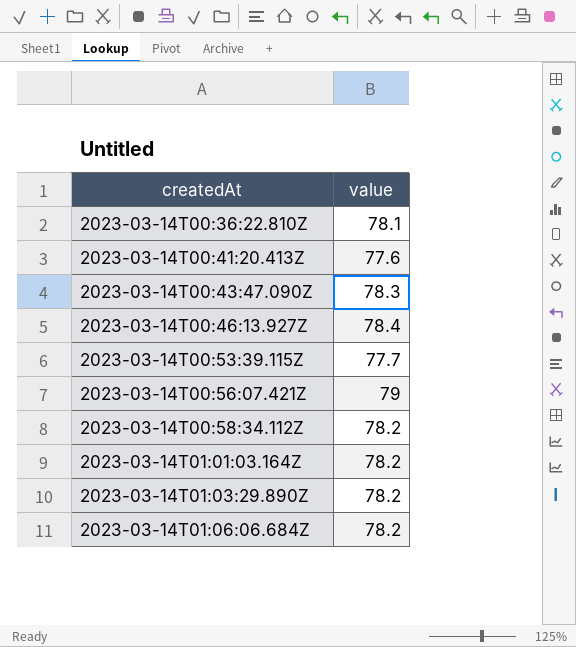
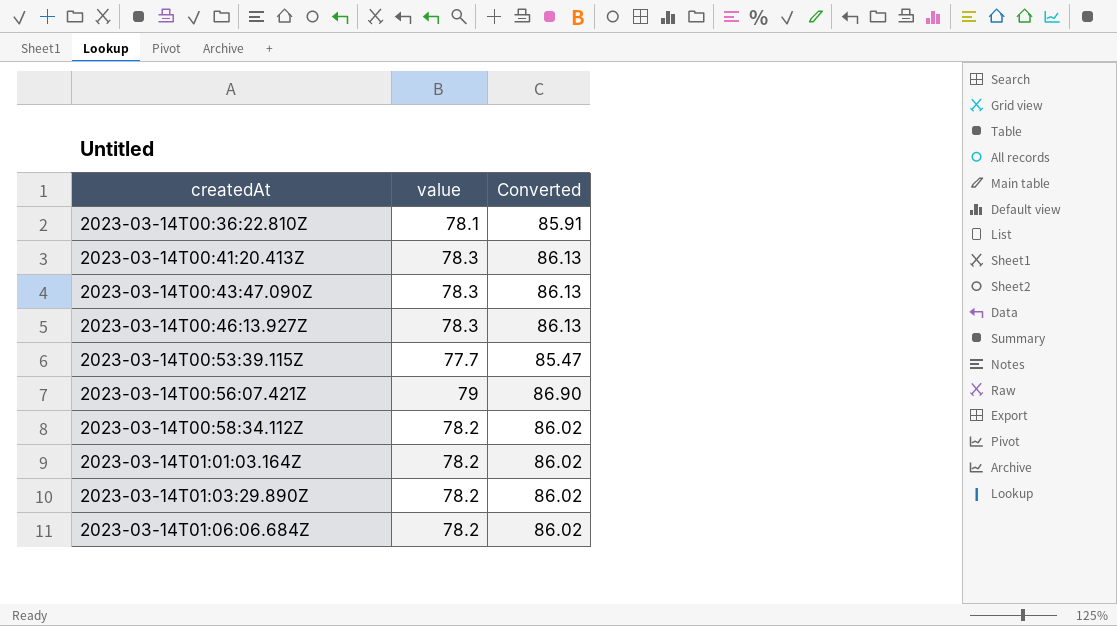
column Converted | formula: none -> [value] * 1.1
2023-03-14T00:41:20.413Z | value: 77.6 -> 78.3
2023-03-14T00:46:13.927Z | value: 78.4 -> 78.3

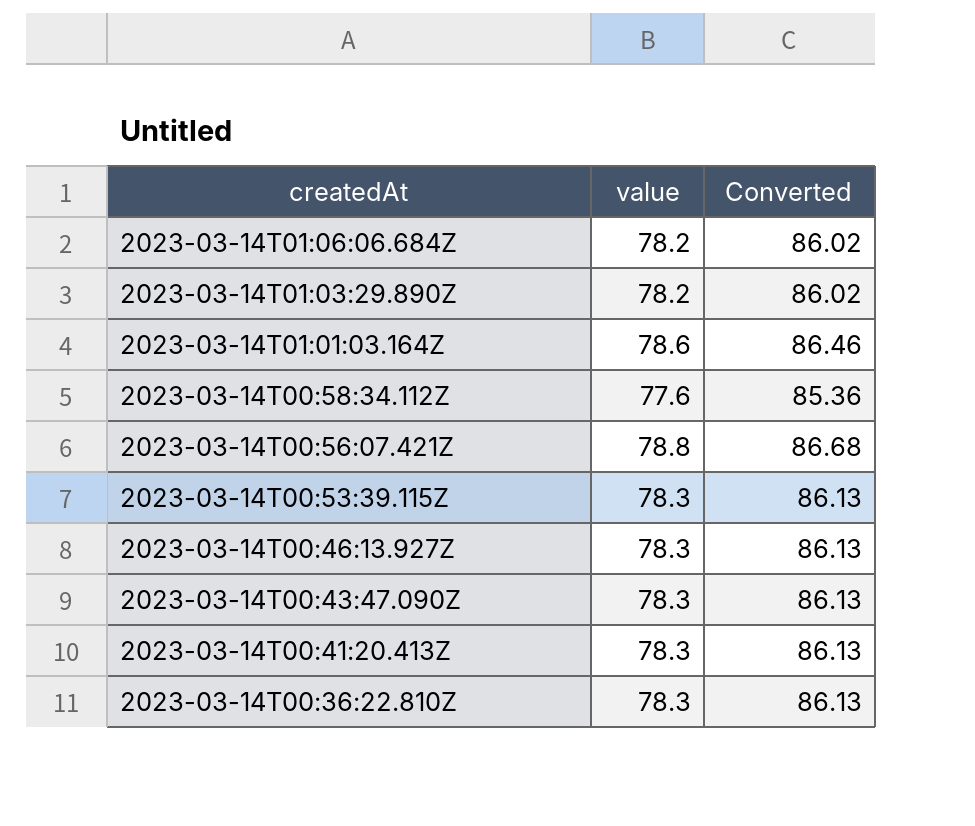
row order: createdAt ascending -> createdAt descending
2023-03-14T01:01:03.164Z | value: 78.2 -> 78.6
2023-03-14T01:01:03.164Z | Converted: 86.02 -> 86.46
2023-03-14T00:58:34.112Z | value: 78.2 -> 77.6
2023-03-14T00:58:34.112Z | Converted: 86.02 -> 85.36
2023-03-14T00:56:07.421Z | value: 79 -> 78.8
2023-03-14T00:56:07.421Z | Converted: 86.90 -> 86.68
2023-03-14T00:53:39.115Z | value: 77.7 -> 78.3
2023-03-14T00:53:39.115Z | Converted: 85.47 -> 86.13
2023-03-14T00:36:22.810Z | value: 78.1 -> 78.3
2023-03-14T00:36:22.810Z | Converted: 85.91 -> 86.13

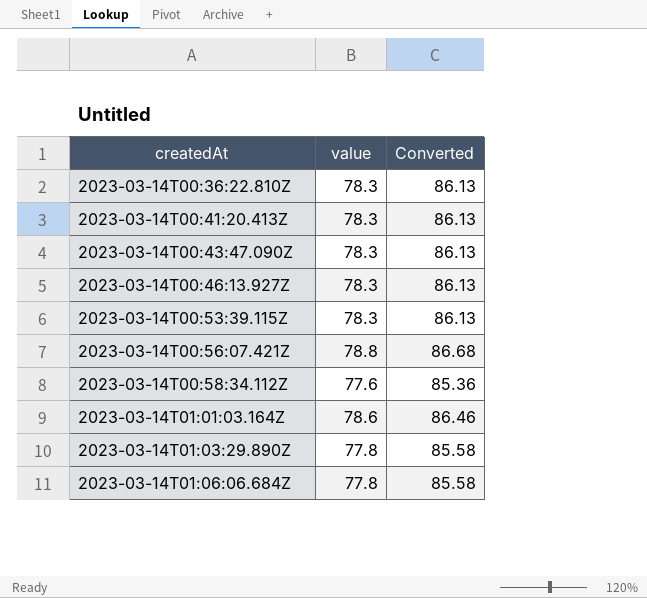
row order: createdAt descending -> createdAt ascending
2023-03-14T01:03:29.890Z | value: 78.2 -> 77.8
2023-03-14T01:03:29.890Z | Converted: 86.02 -> 85.58
2023-03-14T01:06:06.684Z | value: 78.2 -> 77.8
2023-03-14T01:06:06.684Z | Converted: 86.02 -> 85.58

